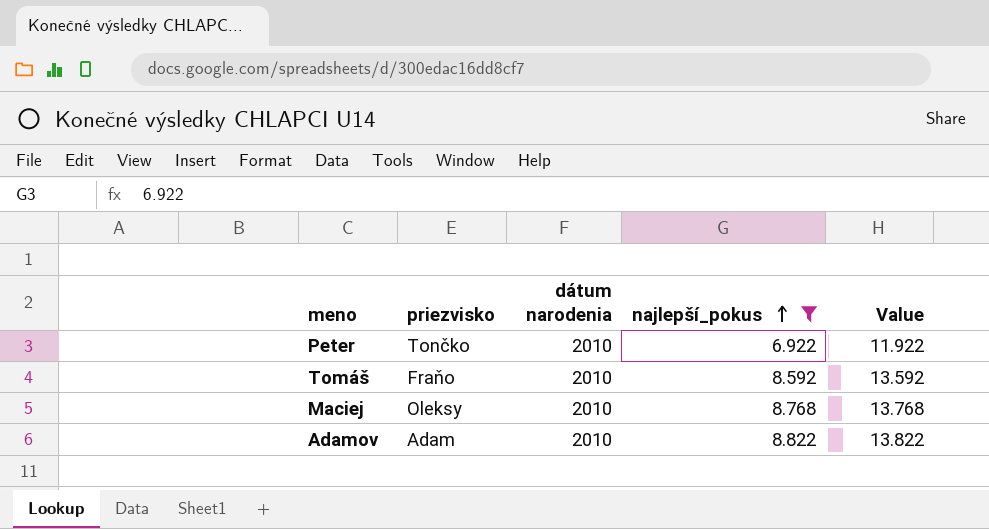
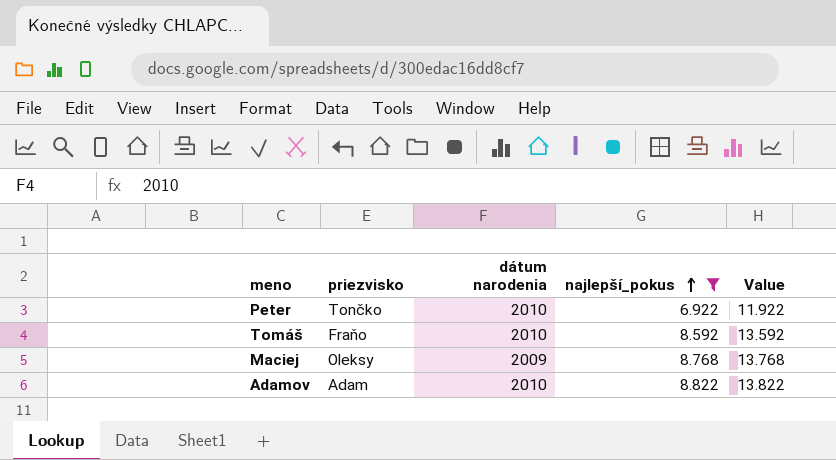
Maciej | dátum narodenia: 2010 -> 2009

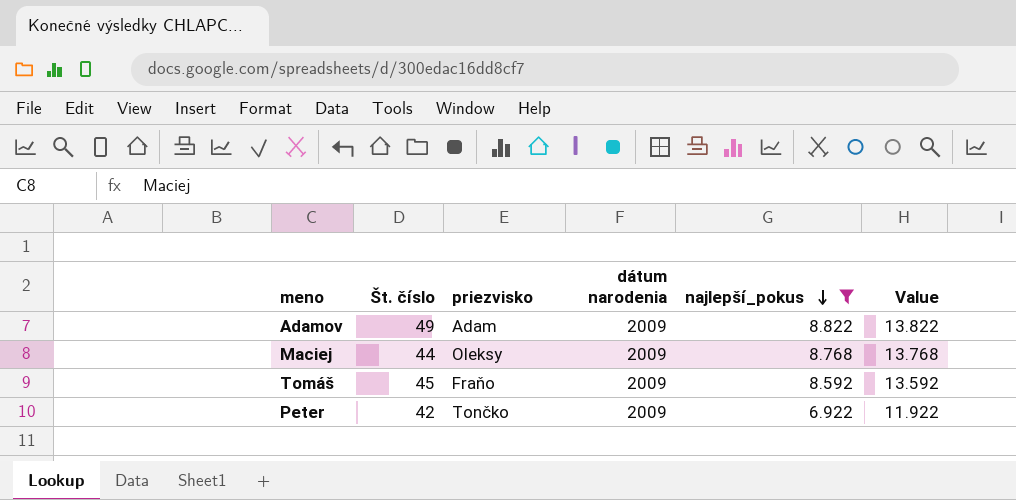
row order: najlepší_pokus ascending -> najlepší_pokus descending
column Št. číslo | position: none -> 2
Adamov | dátum narodenia: 2010 -> 2009
Tomáš | dátum narodenia: 2010 -> 2009
Peter | dátum narodenia: 2010 -> 2009

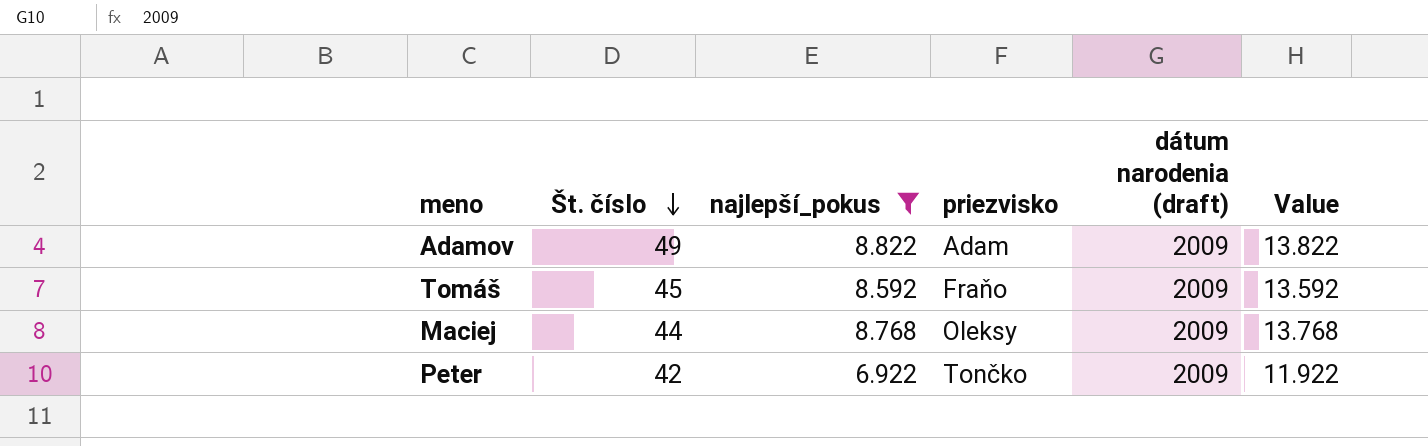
row order: najlepší_pokus descending -> Št. číslo descending
column najlepší_pokus | position: 5 -> 3
column name: dátum narodenia -> dátum narodenia (draft)

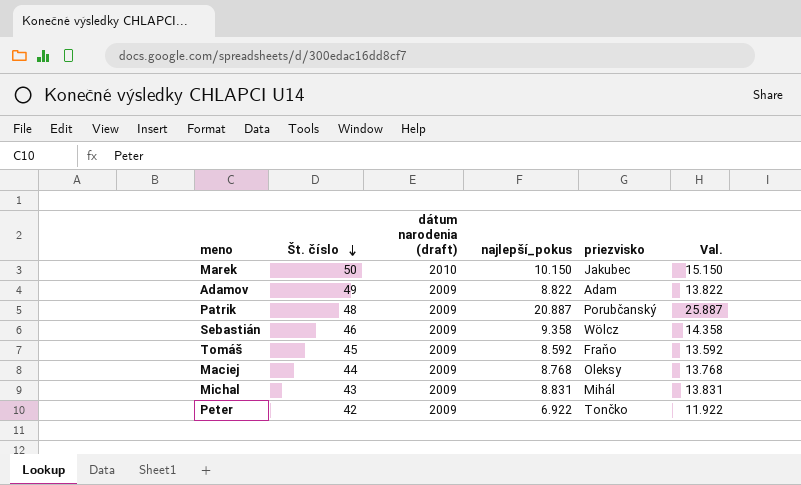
filter: najlepší_pokus <= 8.822 -> none
column dátum narodenia (draft) | position: 5 -> 3
column name: Value -> Val.

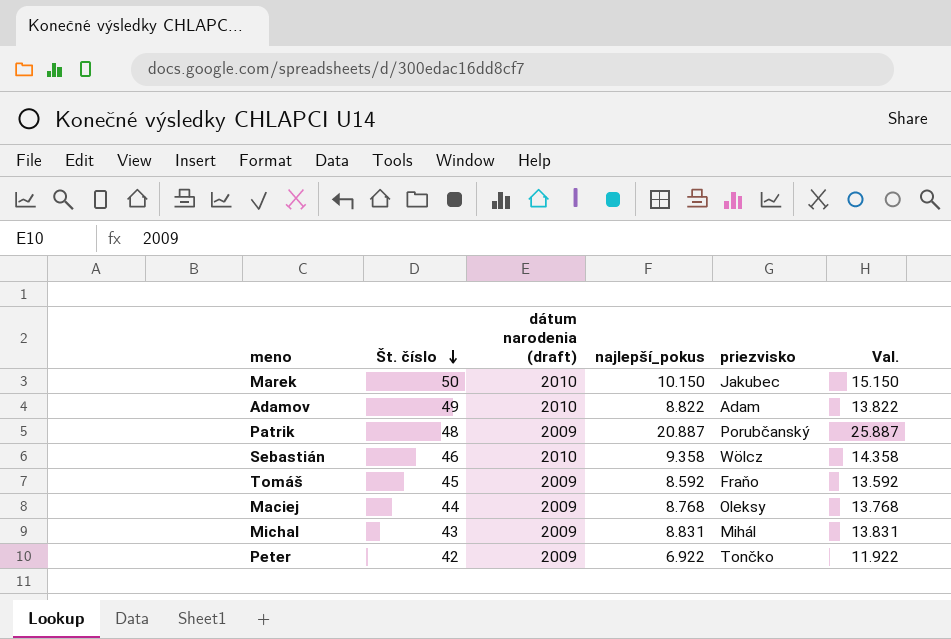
Adamov | dátum narodenia (draft): 2009 -> 2010
Sebastián | dátum narodenia (draft): 2009 -> 2010

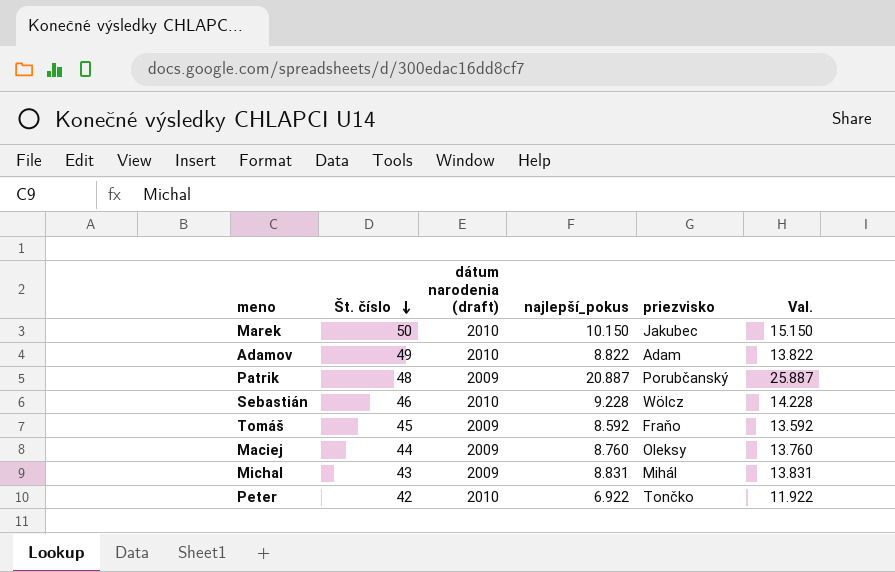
Sebastián | najlepší_pokus: 9.358 -> 9.228
Sebastián | Val.: 14.358 -> 14.228
Maciej | najlepší_pokus: 8.768 -> 8.760
Maciej | Val.: 13.768 -> 13.760
Peter | dátum narodenia (draft): 2009 -> 2010

